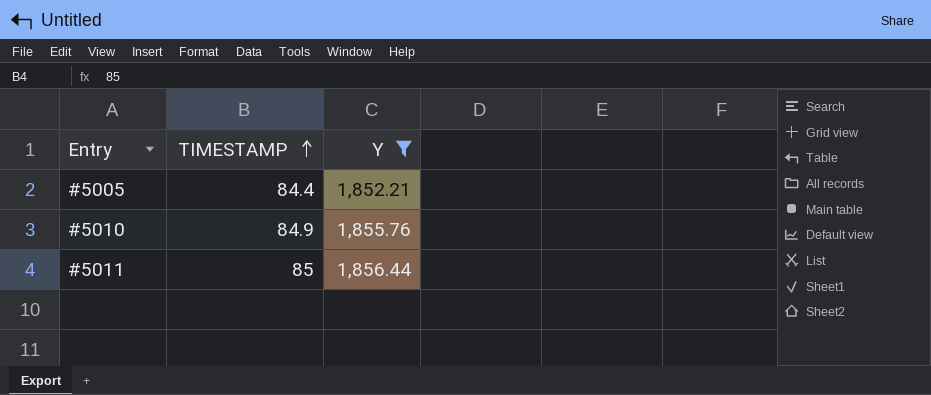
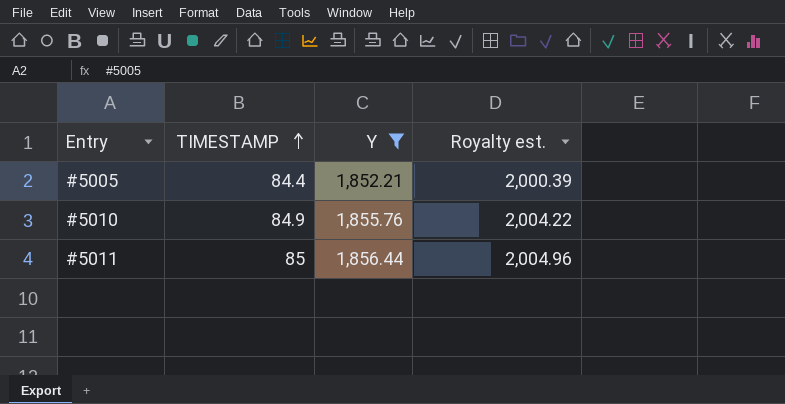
column Royalty est. | formula: none -> [Y] * 1.08

